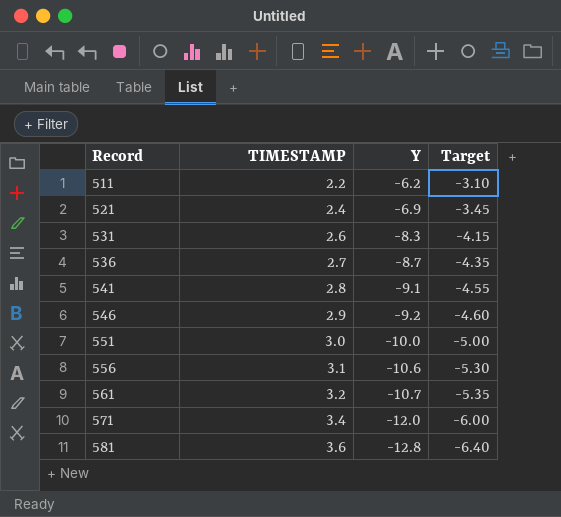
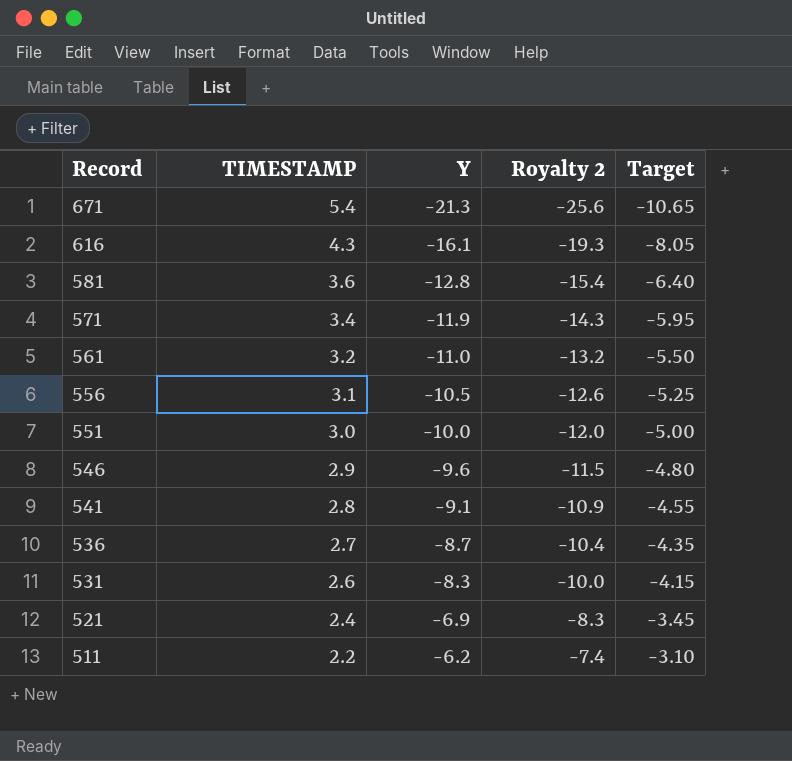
row order: Record ascending -> Record descending
column Royalty 2 | formula: none -> [Y] * 1.2
row 671: none -> 5.4 | -21.3 | -25.6 | -10.65
row 616: none -> 4.3 | -16.1 | -19.3 | -8.05
571 | Y: -12.0 -> -11.9
571 | Target: -6.00 -> -5.95
561 | Y: -10.7 -> -11.0
561 | Target: -5.35 -> -5.50
556 | Y: -10.6 -> -10.5
556 | Target: -5.30 -> -5.25
546 | Y: -9.2 -> -9.6
546 | Target: -4.60 -> -4.80

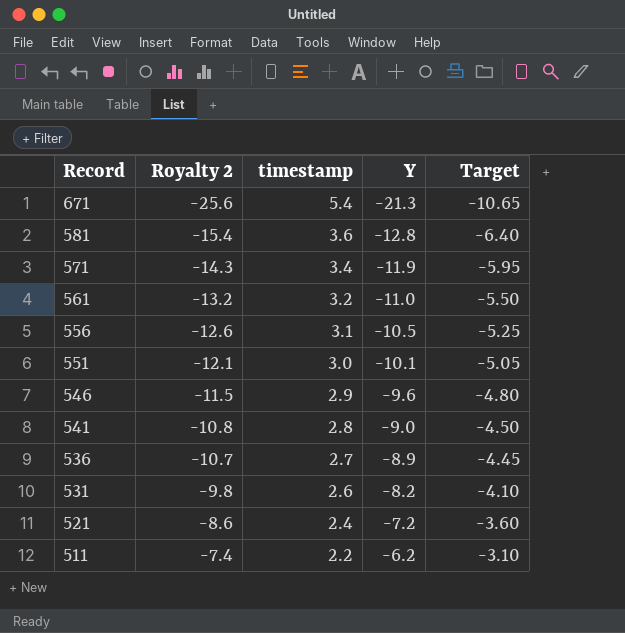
column Royalty 2 | position: 4 -> 2
column name: TIMESTAMP -> timestamp
row 616: 4.3 | -16.1 | -19.3 | -8.05 -> none
551 | Royalty 2: -12.0 -> -12.1
551 | Y: -10.0 -> -10.1
551 | Target: -5.00 -> -5.05
541 | Royalty 2: -10.9 -> -10.8
541 | Y: -9.1 -> -9.0
541 | Target: -4.55 -> -4.50
536 | Royalty 2: -10.4 -> -10.7
536 | Y: -8.7 -> -8.9
536 | Target: -4.35 -> -4.45
531 | Royalty 2: -10.0 -> -9.8
531 | Y: -8.3 -> -8.2
531 | Target: -4.15 -> -4.10
521 | Royalty 2: -8.3 -> -8.6
521 | Y: -6.9 -> -7.2
521 | Target: -3.45 -> -3.60

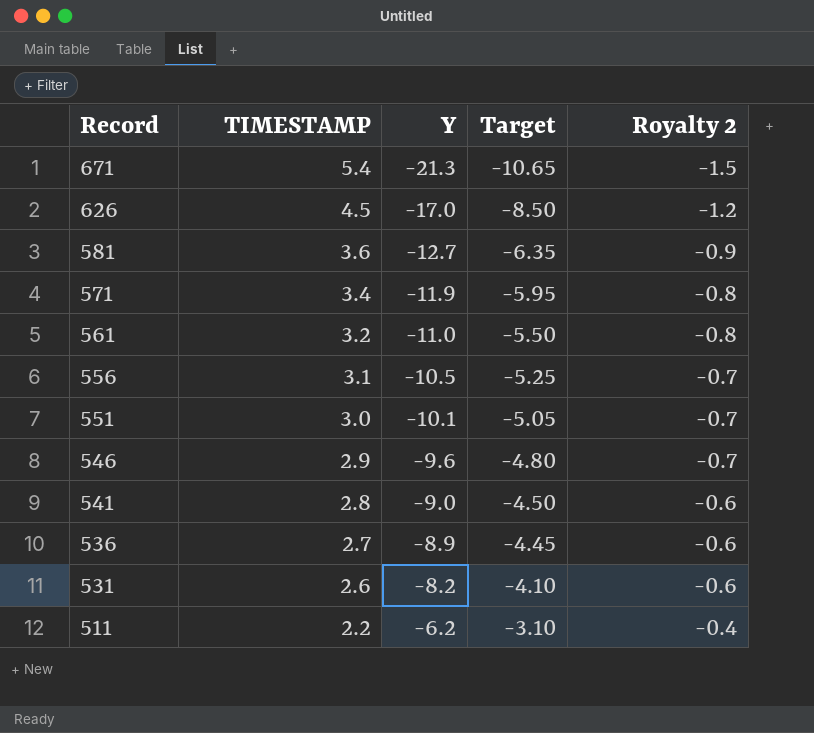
column name: timestamp -> TIMESTAMP
column Royalty 2 | formula: [Y] * 1.2 -> [Y] * 0.07
column Royalty 2 | position: 2 -> 5
row 521: -8.6 | 2.4 | -7.2 | -3.60 -> none
row 626: none -> 4.5 | -17.0 | -8.50 | -1.2
581 | Y: -12.8 -> -12.7
581 | Target: -6.40 -> -6.35

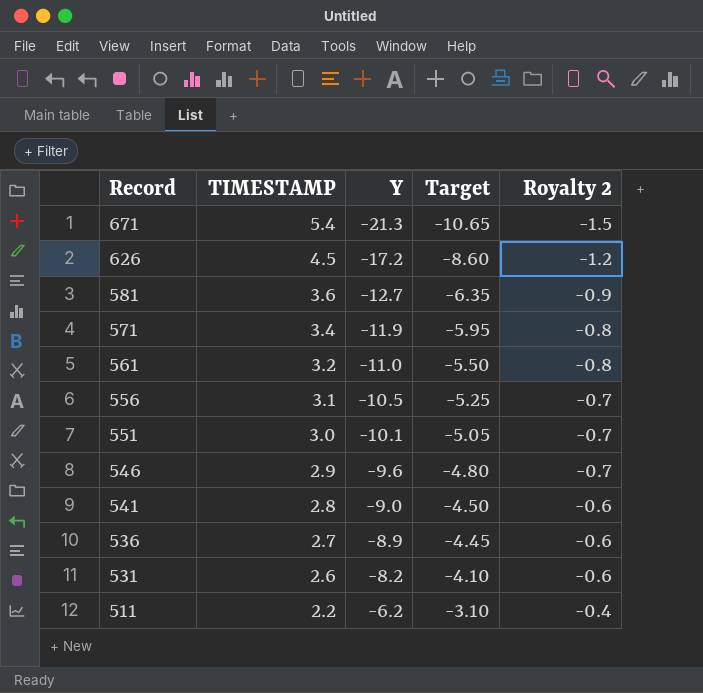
626 | Y: -17.0 -> -17.2
626 | Target: -8.50 -> -8.60

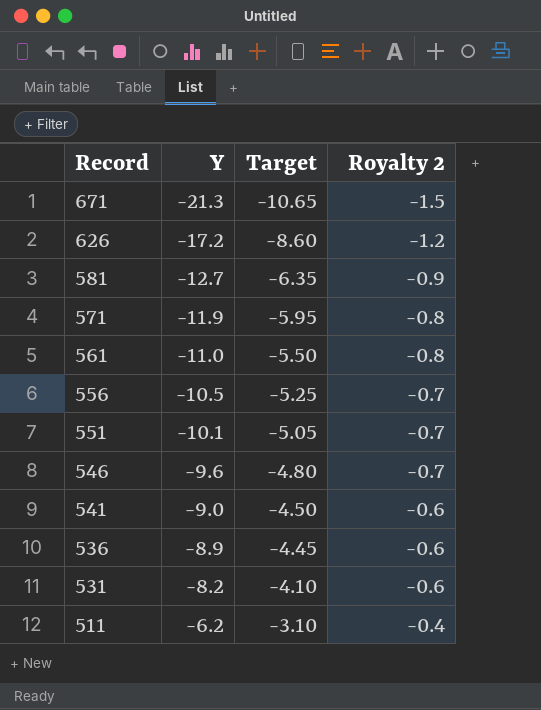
column TIMESTAMP | position: 2 -> none

